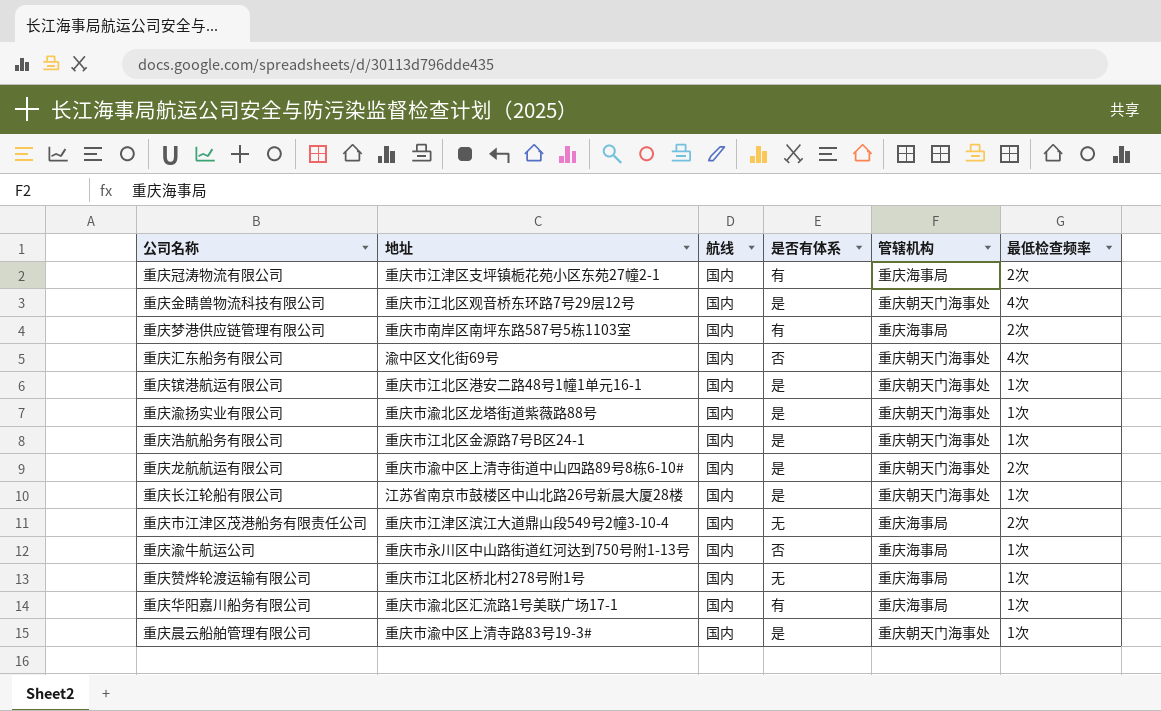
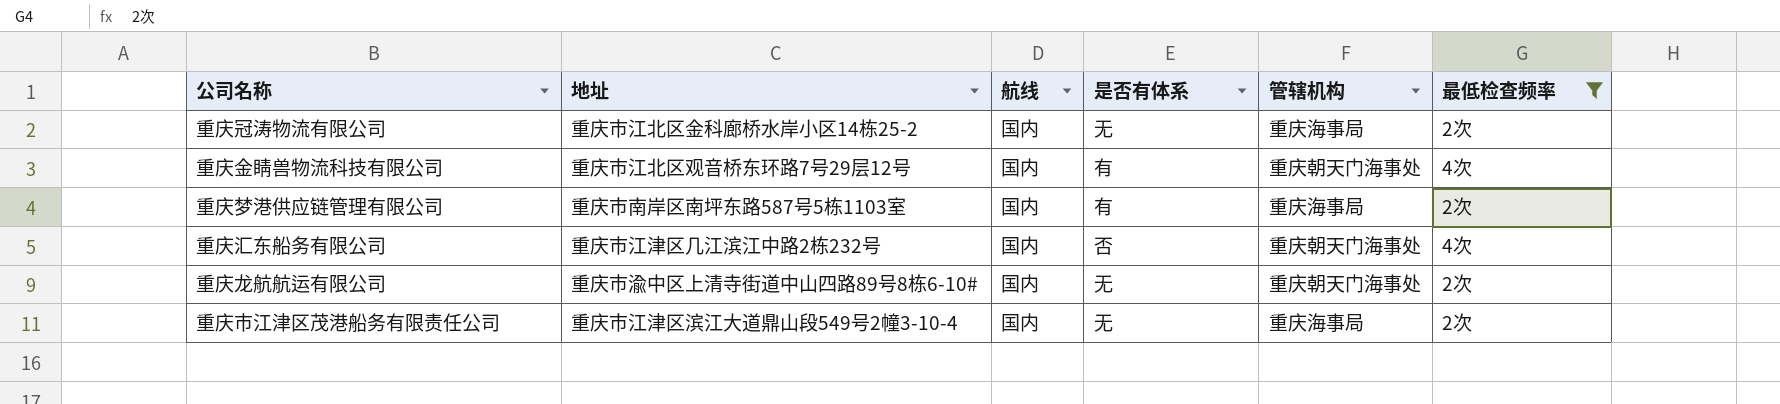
filter: none -> 最低检查频率 != 1次
重庆冠涛物流有限公司 | 地址: 重庆市江津区支坪镇栀花苑小区东苑27幢2-1 -> 重庆市江北区金科廊桥水岸小区14栋25-2
重庆冠涛物流有限公司 | 是否有体系: 有 -> 无
重庆金睛兽物流科技有限公司 | 是否有体系: 是 -> 有
重庆汇东船务有限公司 | 地址: 渝中区文化街69号 -> 重庆市江津区几江滨江中路2栋232号
重庆龙航航运有限公司 | 是否有体系: 是 -> 无

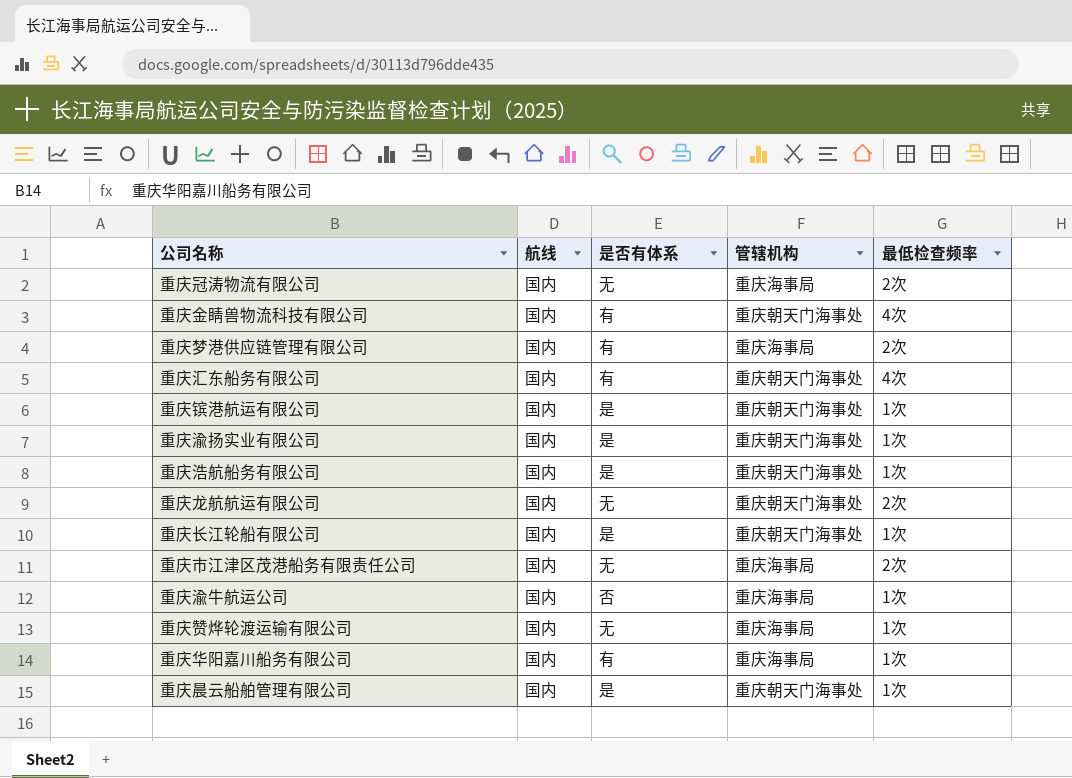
filter: 最低检查频率 != 1次 -> none
column 地址 | position: 2 -> none
重庆汇东船务有限公司 | 是否有体系: 否 -> 有

